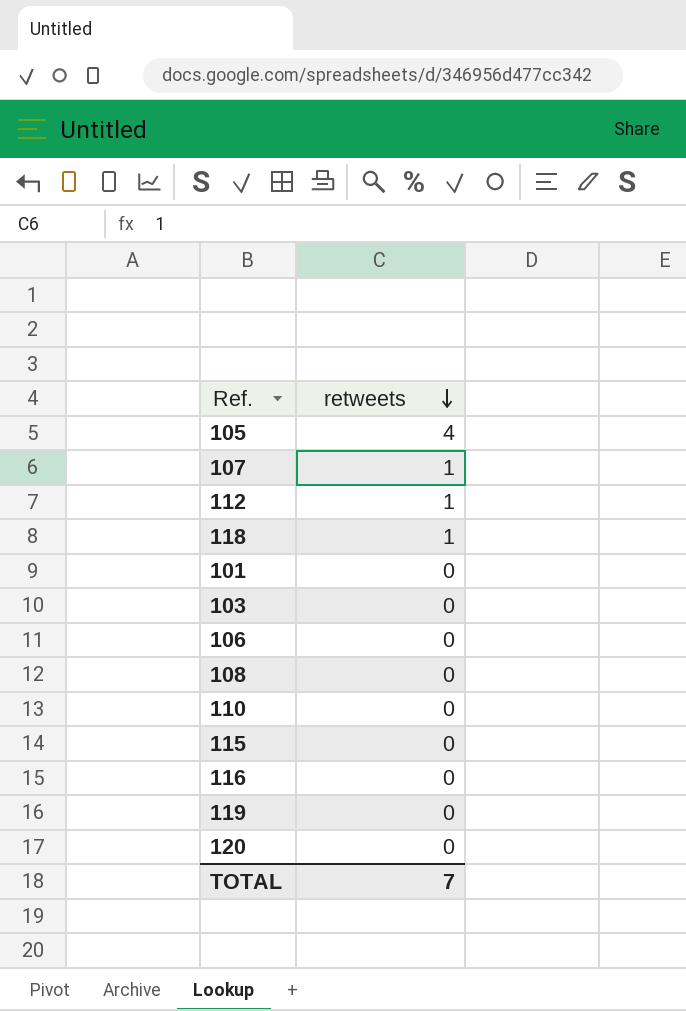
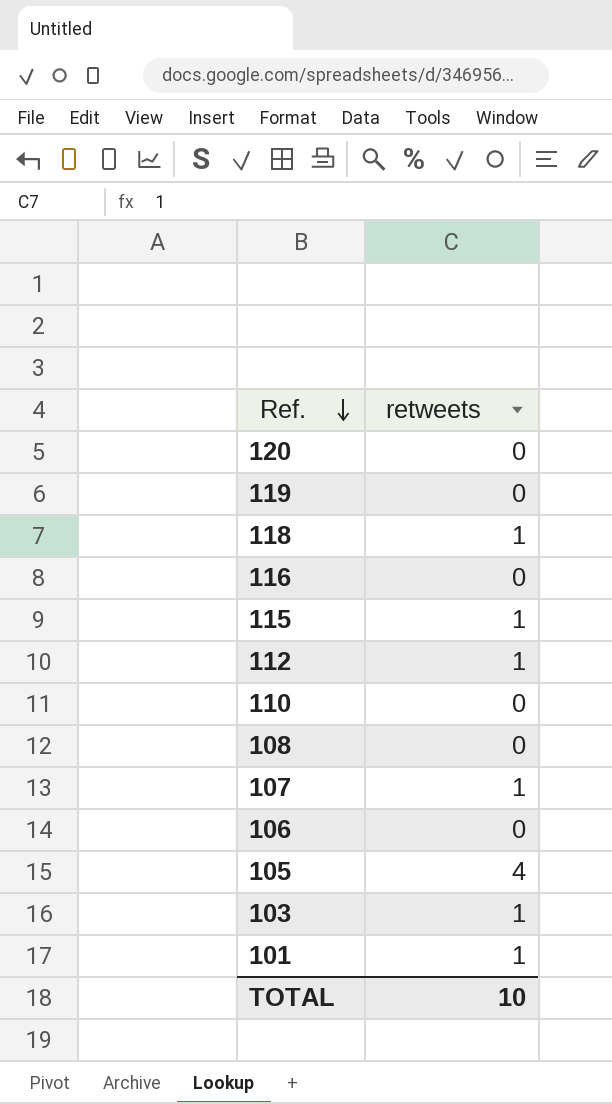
row order: retweets descending -> Ref. descending
115 | retweets: 0 -> 1
103 | retweets: 0 -> 1
101 | retweets: 0 -> 1
TOTAL | retweets: 7 -> 10

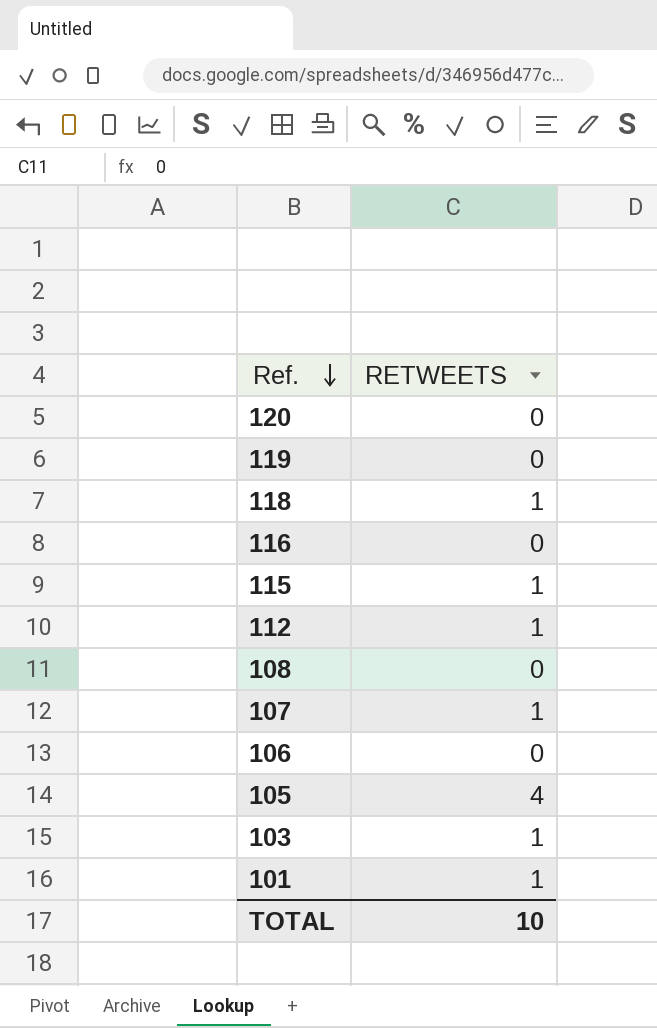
column name: retweets -> RETWEETS
row 110: 0 -> none

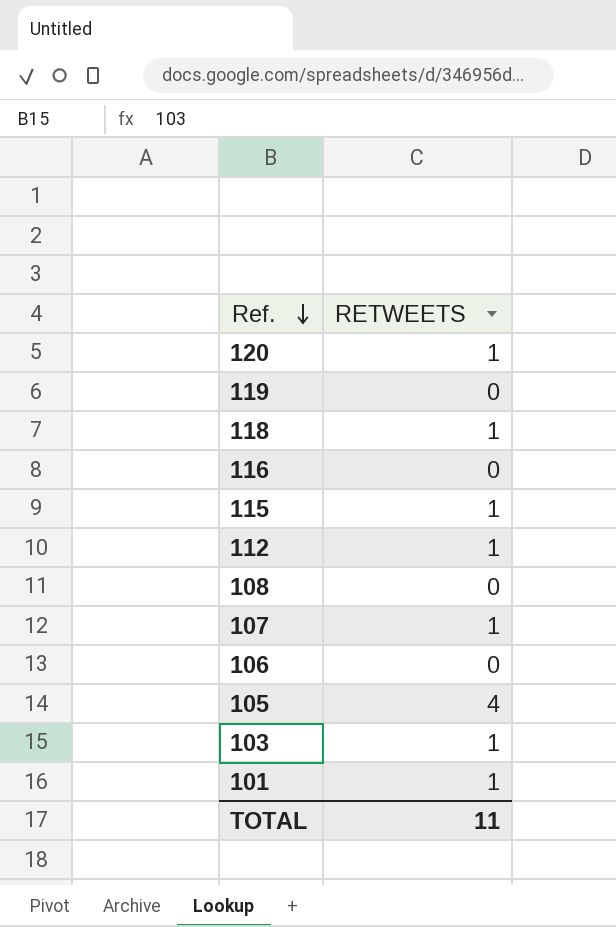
120 | RETWEETS: 0 -> 1
TOTAL | RETWEETS: 10 -> 11

